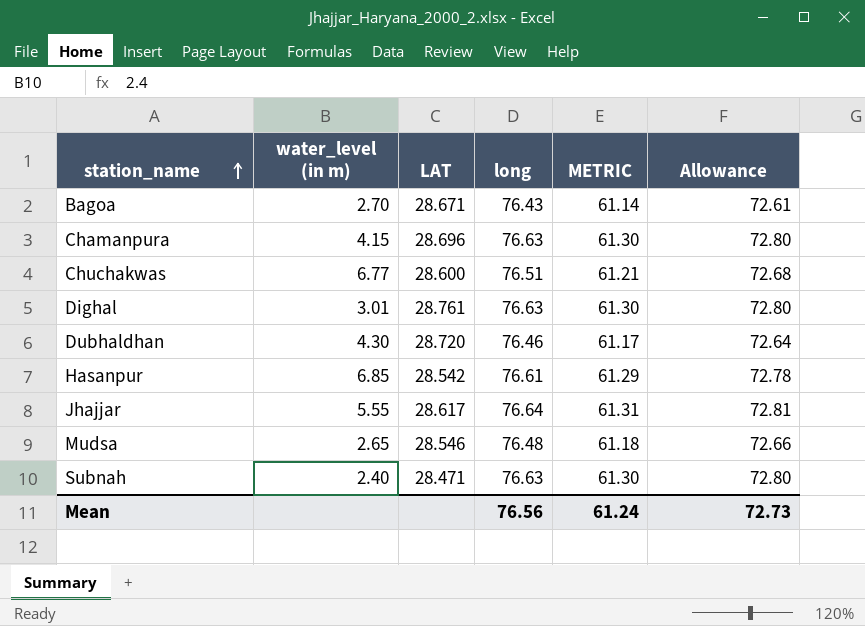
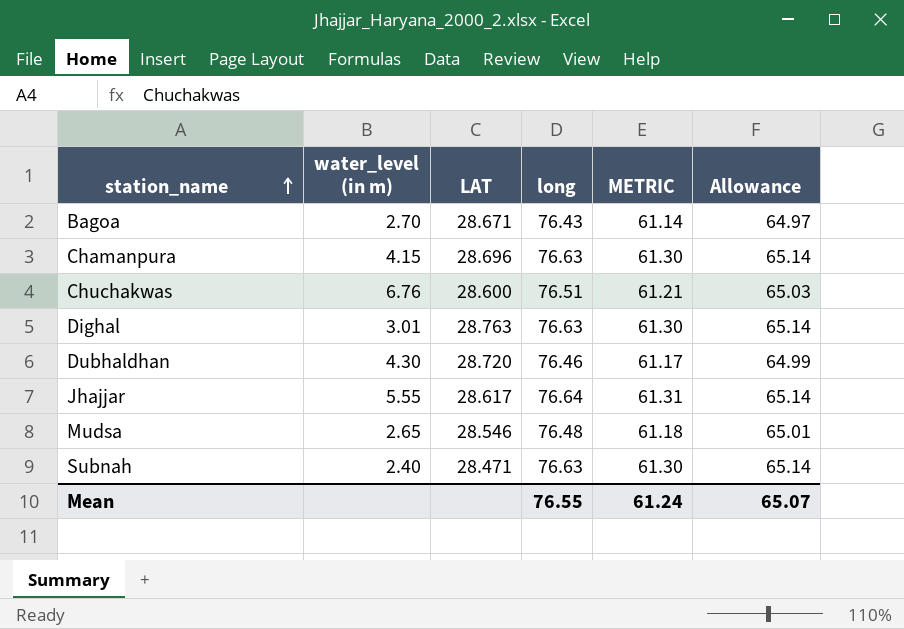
column Allowance | formula: [long] * 0.95 -> [long] * 0.85
row Hasanpur: 6.85 | 28.542 | 76.61 | 61.29 | 72.78 -> none
Chuchakwas | water_level (in m): 6.77 -> 6.76
Dighal | LAT: 28.761 -> 28.763
Mean | long: 76.56 -> 76.55
Mean | Allowance: 72.73 -> 65.07

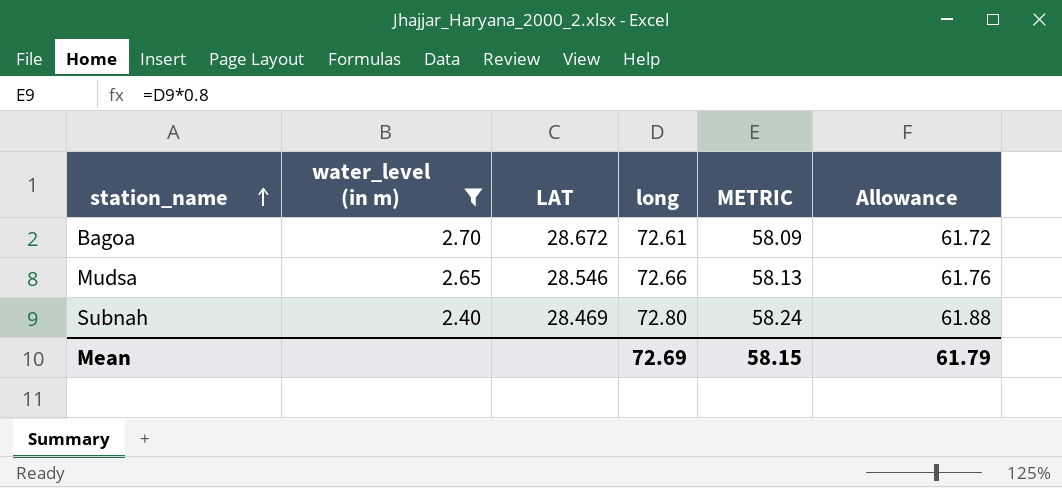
filter: none -> water_level (in m) <= 2.70
Bagoa | LAT: 28.671 -> 28.672
Bagoa | long: 76.43 -> 72.61
Bagoa | METRIC: 61.14 -> 58.09
Bagoa | Allowance: 64.97 -> 61.72
Mudsa | long: 76.48 -> 72.66
Mudsa | METRIC: 61.18 -> 58.13
Mudsa | Allowance: 65.01 -> 61.76
Subnah | LAT: 28.471 -> 28.469
Subnah | long: 76.63 -> 72.80
Subnah | METRIC: 61.30 -> 58.24
Subnah | Allowance: 65.14 -> 61.88
Mean | long: 76.55 -> 72.69
Mean | METRIC: 61.24 -> 58.15
Mean | Allowance: 65.07 -> 61.79

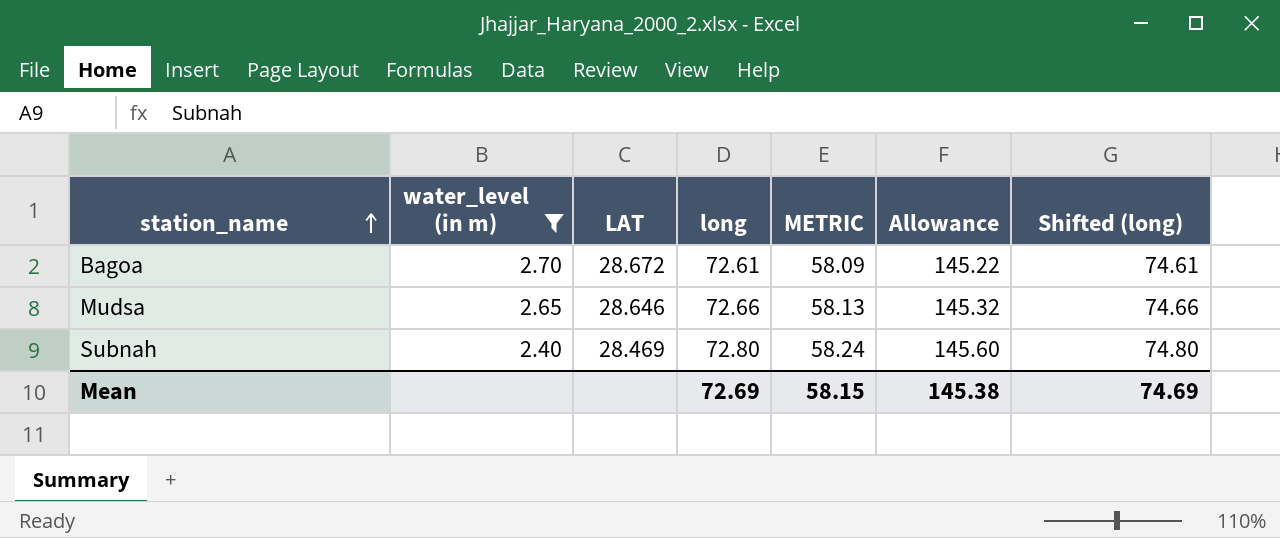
column Allowance | formula: [long] * 0.85 -> [long] * 2
column Shifted (long) | formula: none -> [long] + 2
Mudsa | LAT: 28.546 -> 28.646
Mean | Allowance: 61.79 -> 145.38

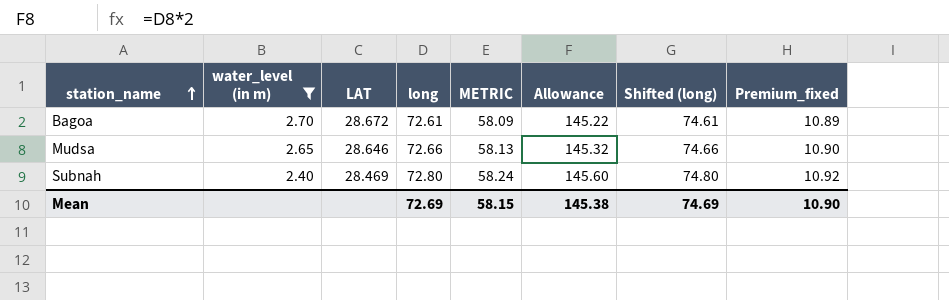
column Premium_fixed | formula: none -> [long] * 0.15

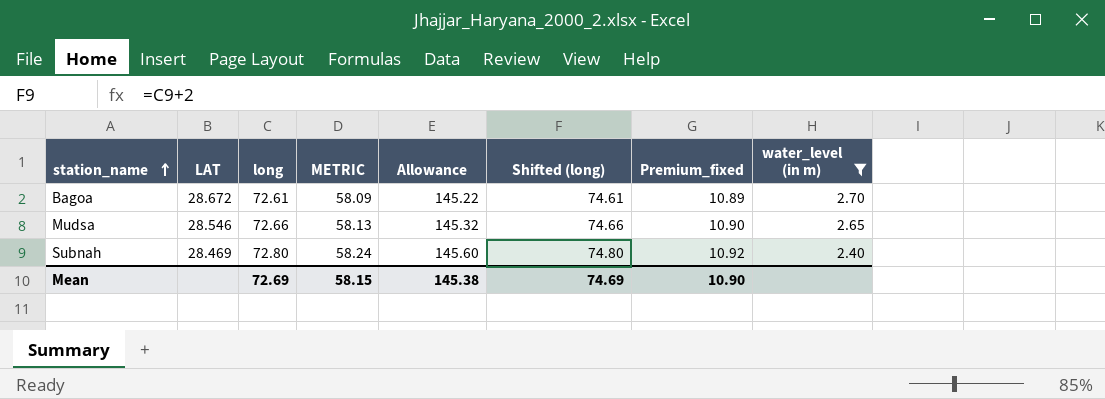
column water_level (in m) | position: 2 -> 8
Mudsa | LAT: 28.646 -> 28.546

